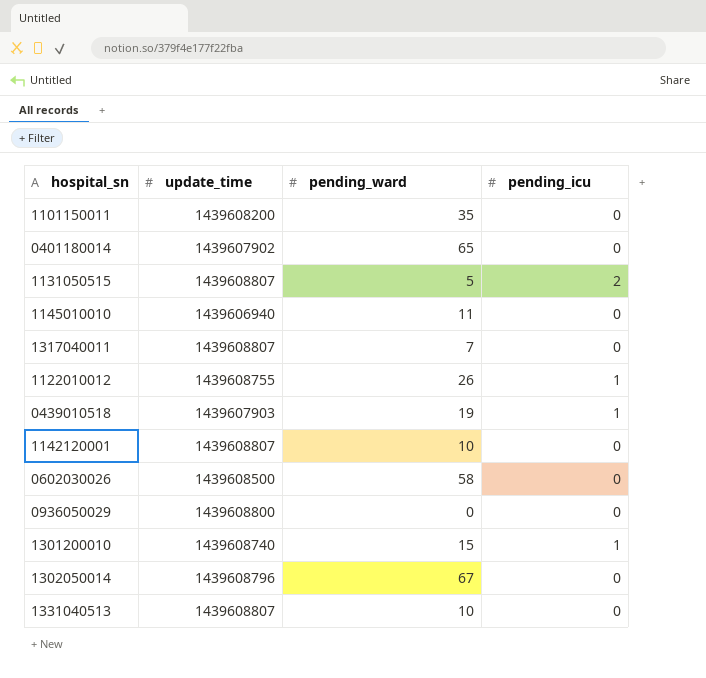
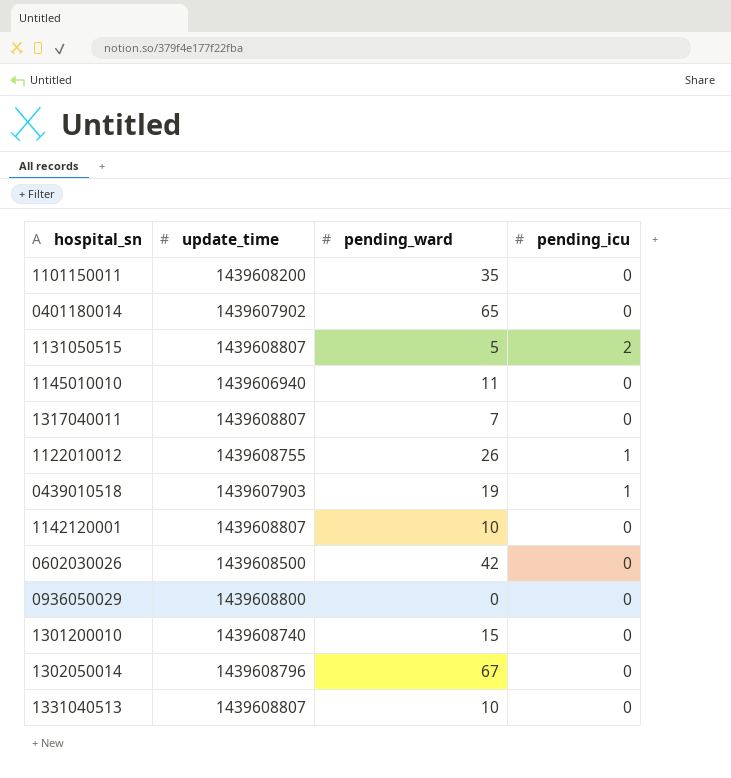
0602030026 | pending_ward: 58 -> 42
1301200010 | pending_icu: 1 -> 0

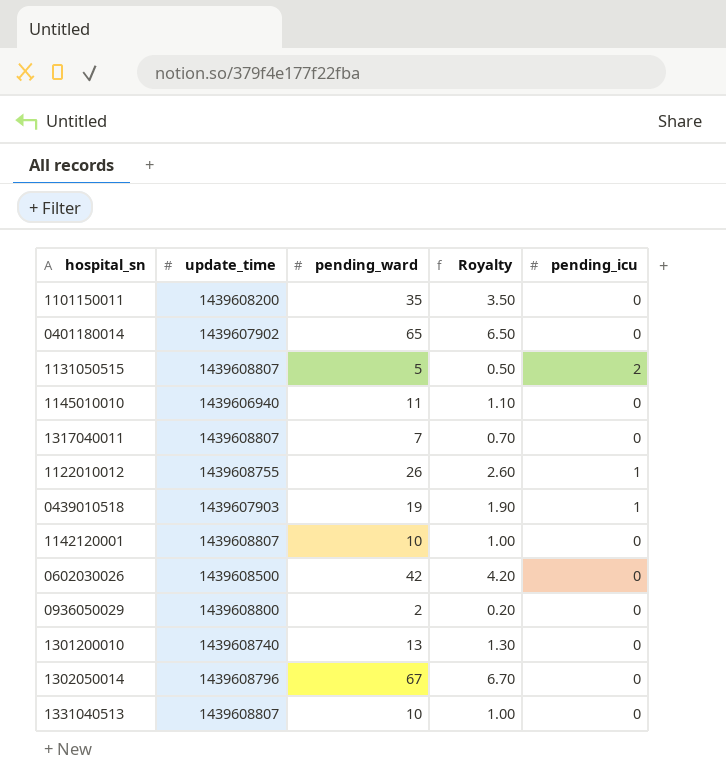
column Royalty | formula: none -> [pending_ward] * 0.1
0936050029 | pending_ward: 0 -> 2
1301200010 | pending_ward: 15 -> 13

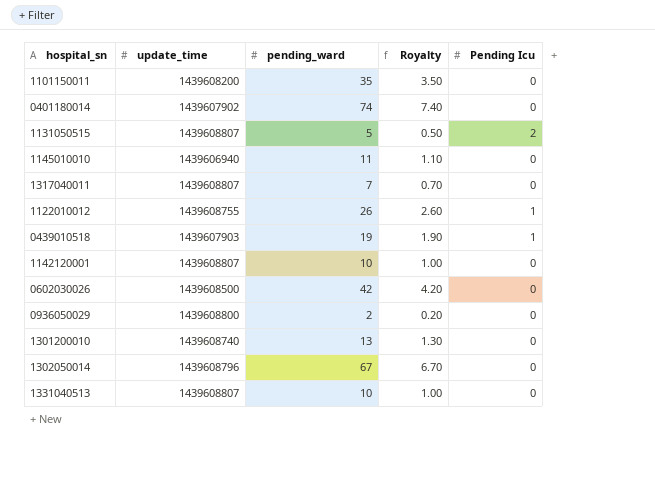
column name: pending_icu -> Pending Icu
0401180014 | pending_ward: 65 -> 74
0401180014 | Royalty: 6.50 -> 7.40

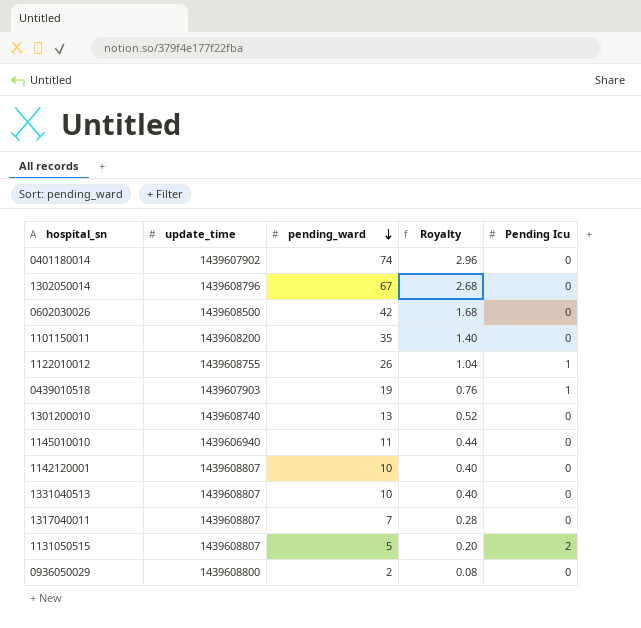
row order: none -> pending_ward descending
column Royalty | formula: [pending_ward] * 0.1 -> [pending_ward] * 0.04

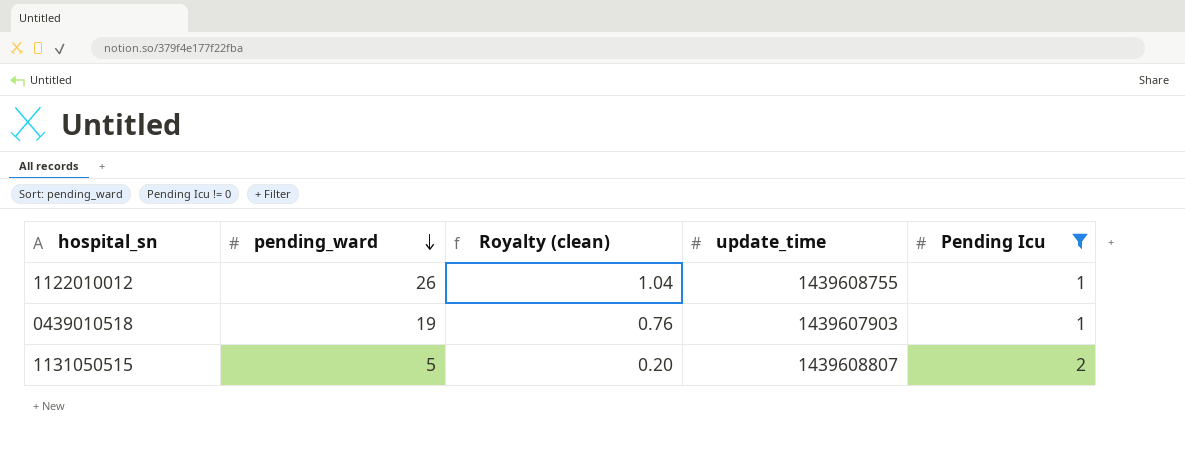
filter: none -> Pending Icu != 0
column name: Royalty -> Royalty (clean)
column update_time | position: 2 -> 4

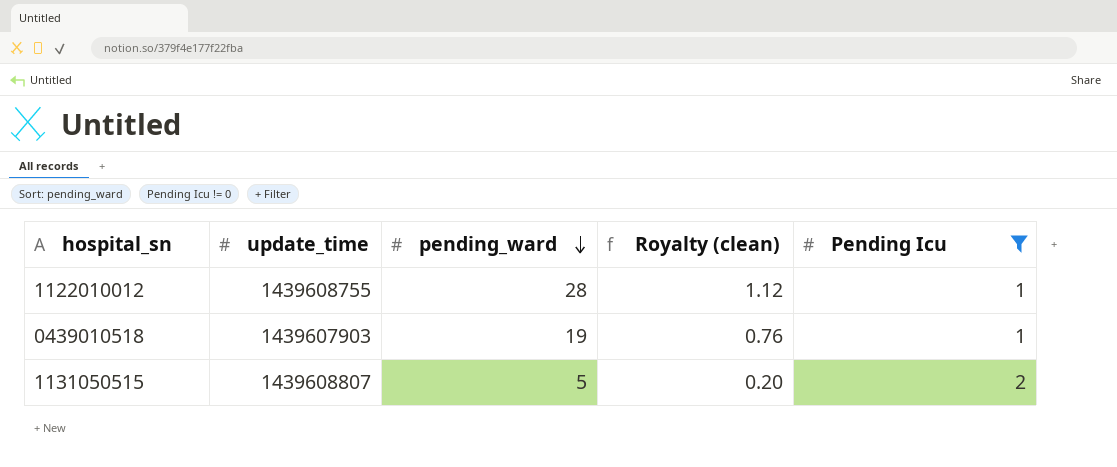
column update_time | position: 4 -> 2
1122010012 | pending_ward: 26 -> 28
1122010012 | Royalty (clean): 1.04 -> 1.12

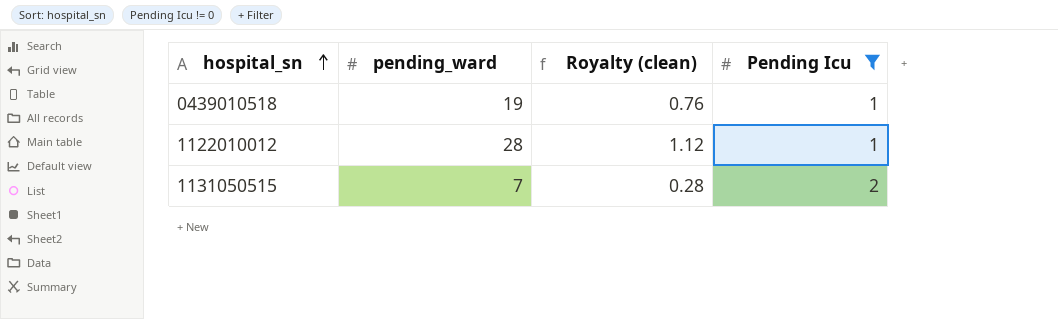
row order: pending_ward descending -> hospital_sn ascending
column update_time | position: 2 -> none
1131050515 | pending_ward: 5 -> 7
1131050515 | Royalty (clean): 0.20 -> 0.28

